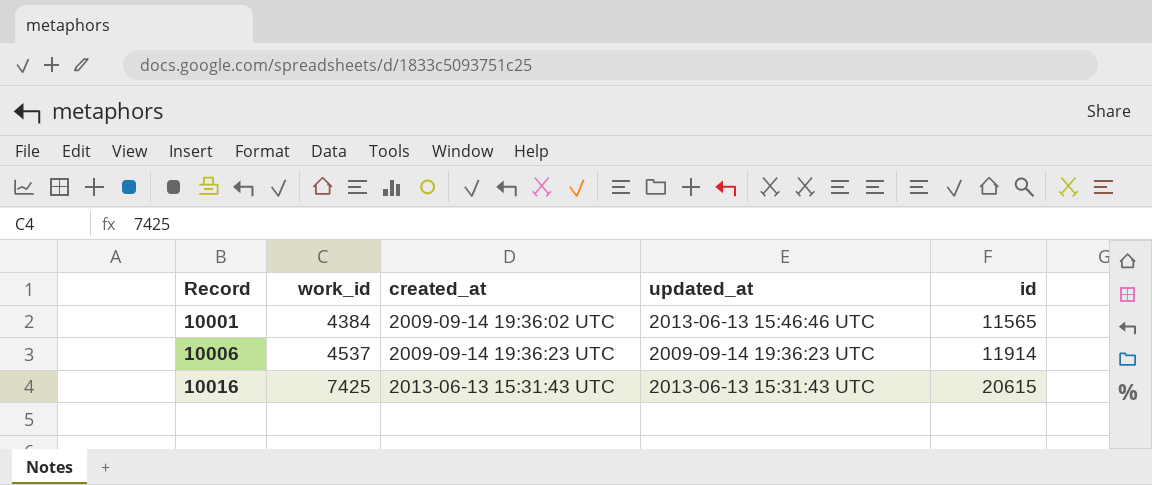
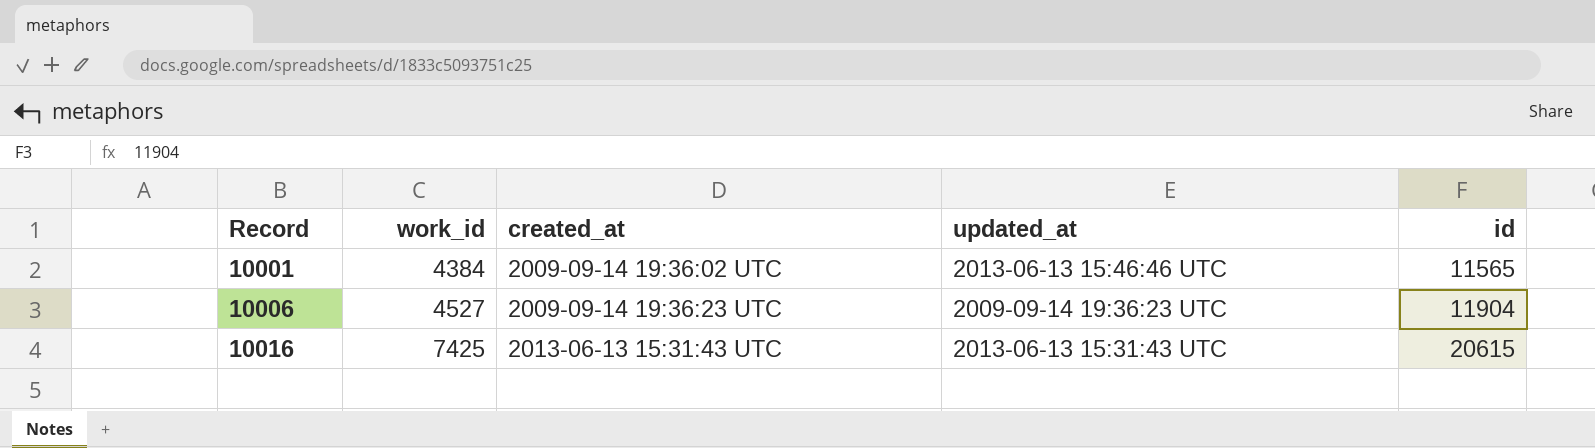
10006 | work_id: 4537 -> 4527
10006 | id: 11914 -> 11904

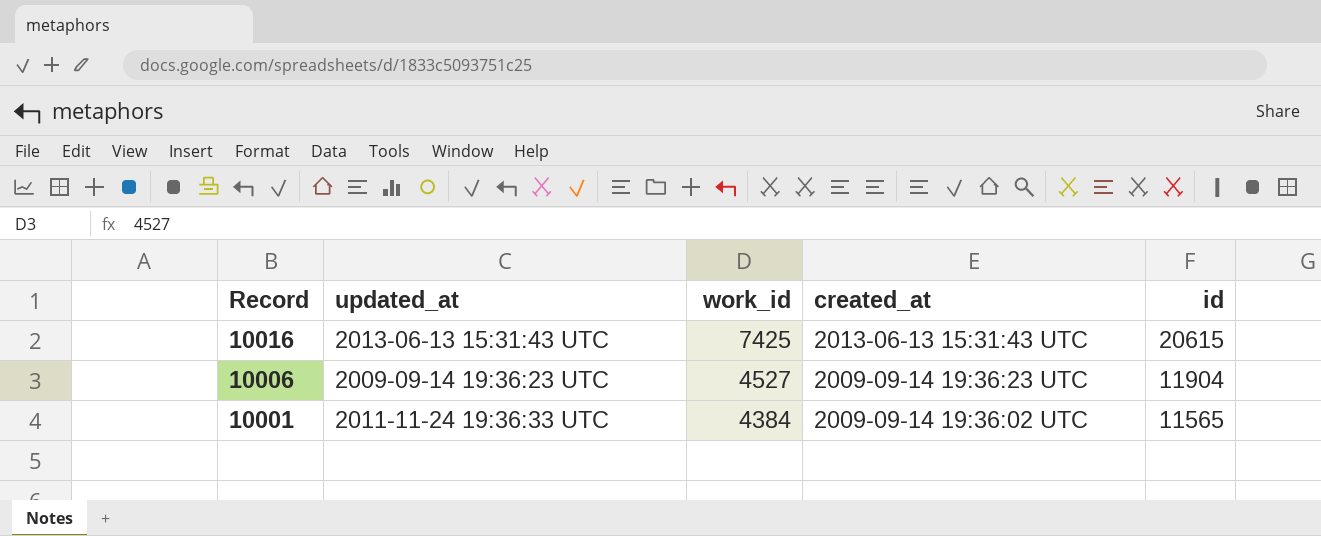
row order: Record ascending -> Record descending
column updated_at | position: 4 -> 2
10001 | updated_at: 2013-06-13 15:46:46 UTC -> 2011-11-24 19:36:33 UTC

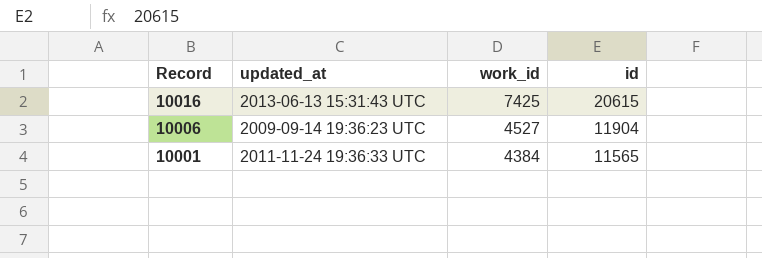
column created_at | position: 4 -> none

